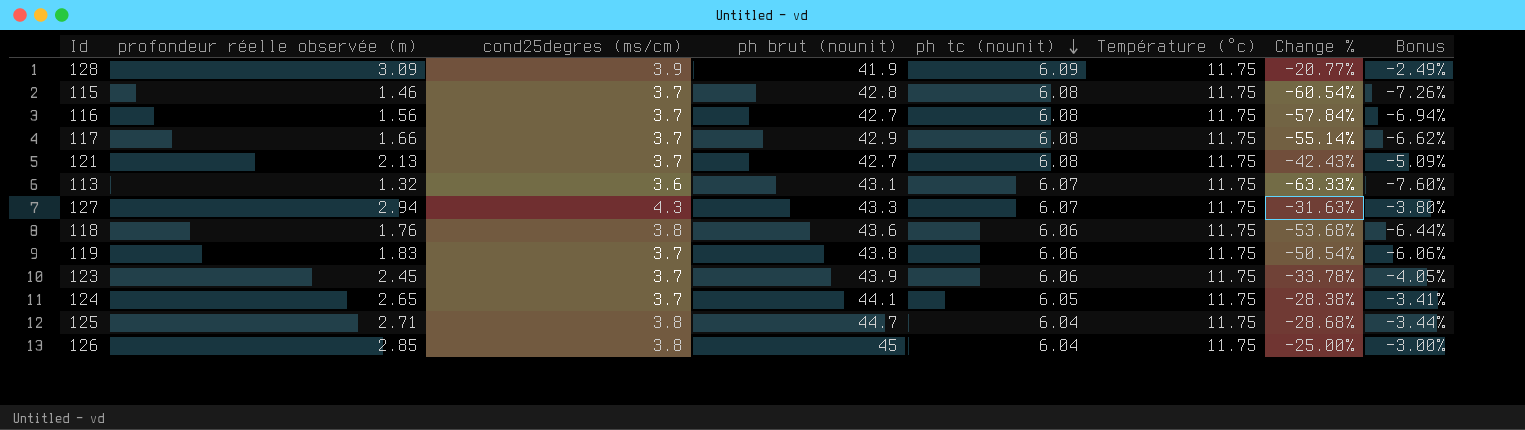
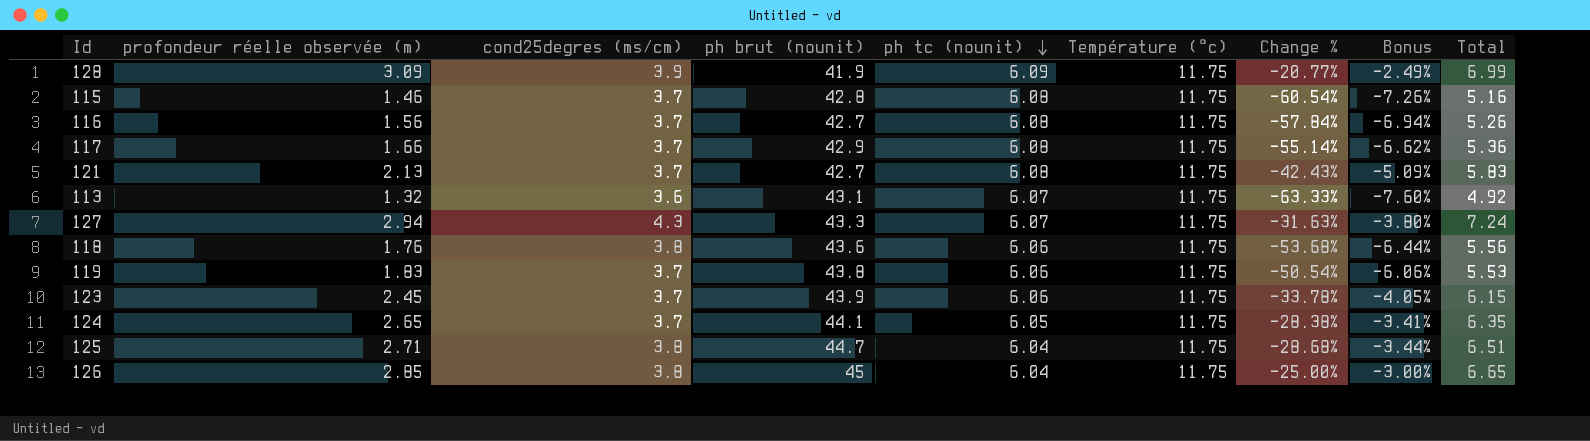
column Total | formula: none -> [profondeur réelle observée (m)] + [cond25degres (ms/cm)]

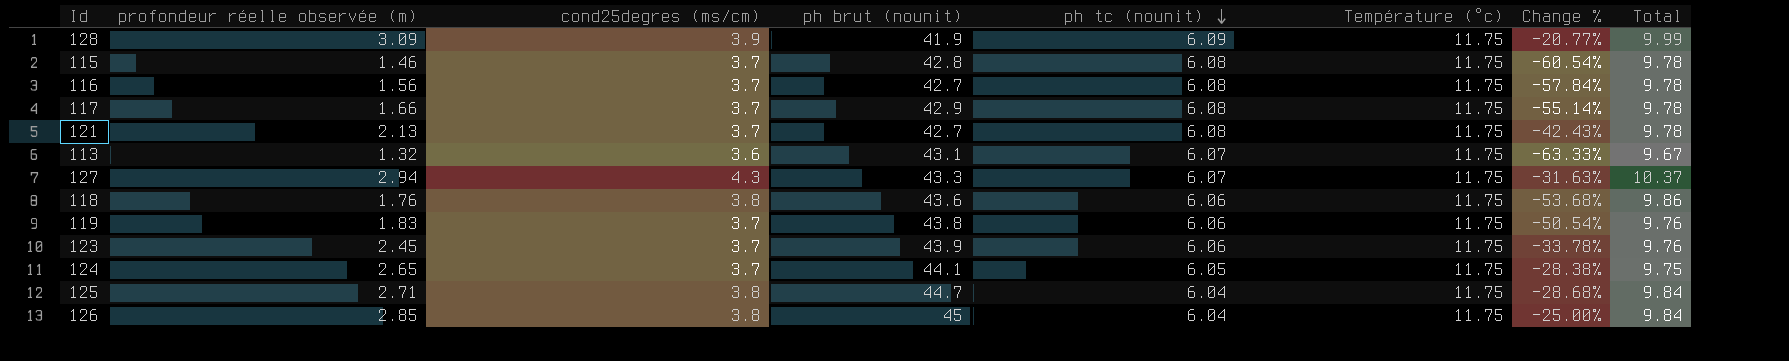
column Bonus | formula: [Change %] * 0.12 -> none
column Total | formula: [profondeur réelle observée (m)] + [cond25degres (ms/cm)] -> [cond25degres (ms/cm)] + [ph tc (nounit)]

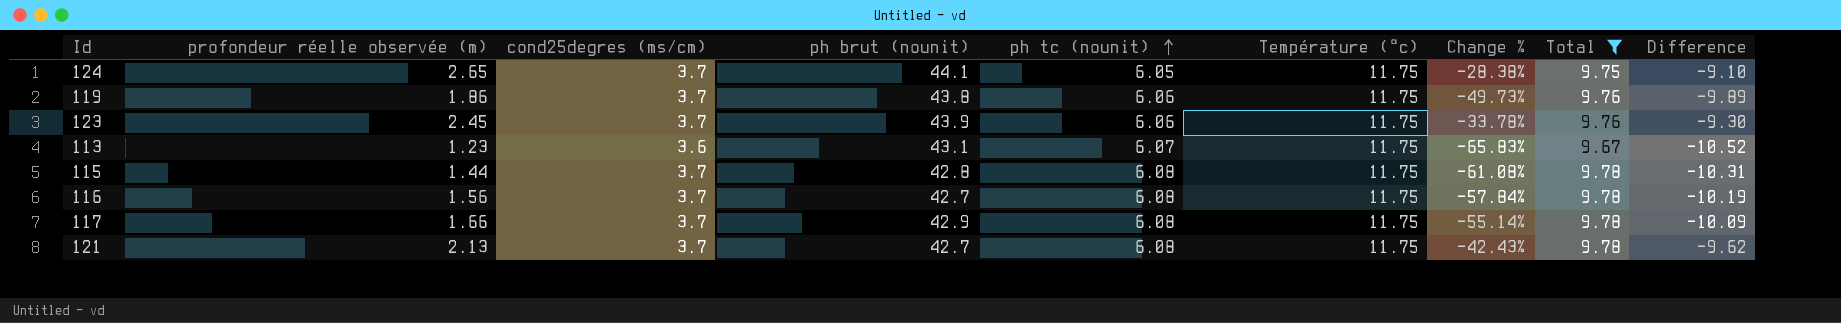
filter: none -> Total <= 9.78
row order: ph tc (nounit) descending -> ph tc (nounit) ascending
column Difference | formula: none -> [profondeur réelle observée (m)] - [Température (°c)]
119 | profondeur réelle observée (m): 1.83 -> 1.86
119 | Change %: -50.54% -> -49.73%
113 | profondeur réelle observée (m): 1.32 -> 1.23
113 | Change %: -63.33% -> -65.83%
115 | profondeur réelle observée (m): 1.46 -> 1.44
115 | Change %: -60.54% -> -61.08%

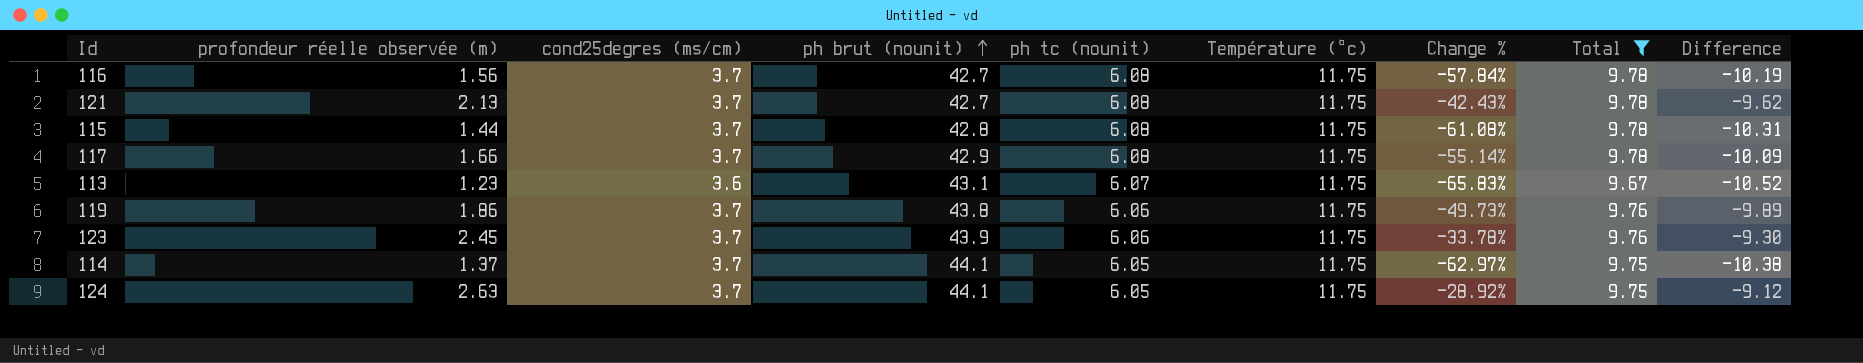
row order: ph tc (nounit) ascending -> ph brut (nounit) ascending
row 114: none -> 1.37 | 3.7 | 44.1 | 6.05 | 11.75 | -62.97% | 9.75 | -10.38
124 | profondeur réelle observée (m): 2.65 -> 2.63
124 | Change %: -28.38% -> -28.92%
124 | Difference: -9.10 -> -9.12

